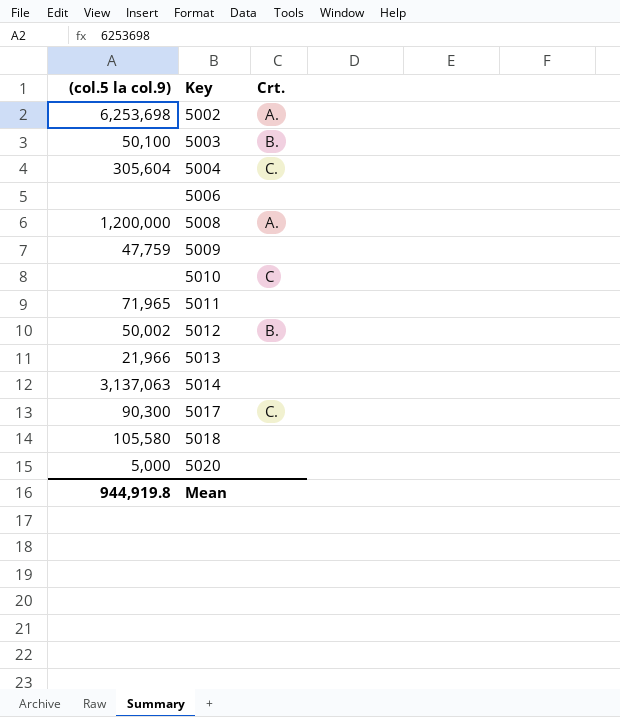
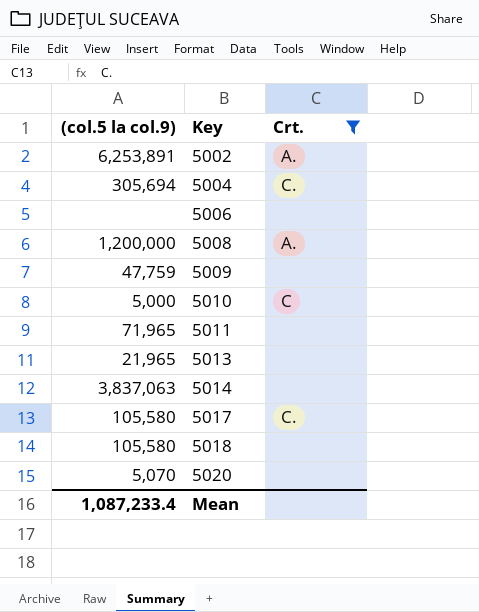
filter: none -> Crt. != B.
5002 | (col.5 la col.9): 6,253,698 -> 6,253,891
5004 | (col.5 la col.9): 305,604 -> 305,694
5010 | (col.5 la col.9): none -> 5,000
5013 | (col.5 la col.9): 21,966 -> 21,965
5014 | (col.5 la col.9): 3,137,063 -> 3,837,063
5017 | (col.5 la col.9): 90,300 -> 105,580
5020 | (col.5 la col.9): 5,000 -> 5,070
Mean | (col.5 la col.9): 944,919.8 -> 1,087,233.4

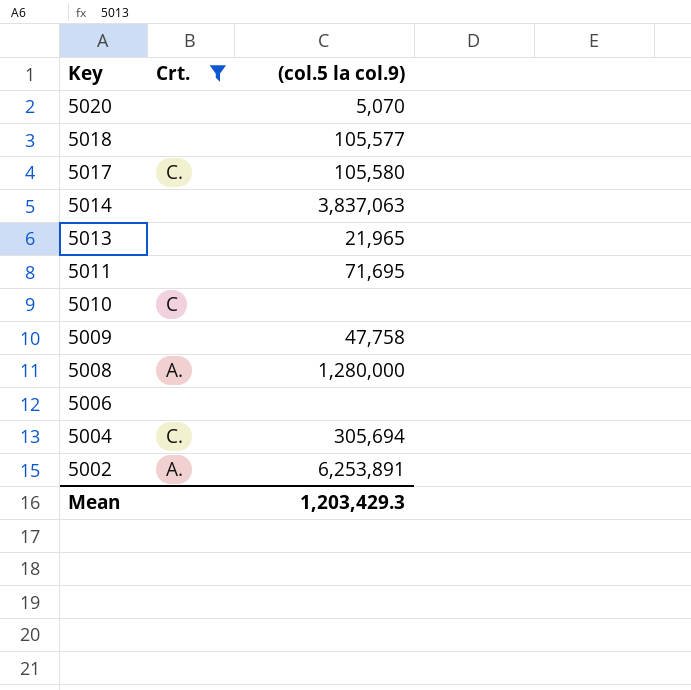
row order: Key ascending -> Key descending
column (col.5 la col.9) | position: 1 -> 3
5018 | (col.5 la col.9): 105,580 -> 105,577
5011 | (col.5 la col.9): 71,965 -> 71,695
5010 | (col.5 la col.9): 5,000 -> none
5009 | (col.5 la col.9): 47,759 -> 47,758
5008 | (col.5 la col.9): 1,200,000 -> 1,280,000
Mean | (col.5 la col.9): 1,087,233.4 -> 1,203,429.3

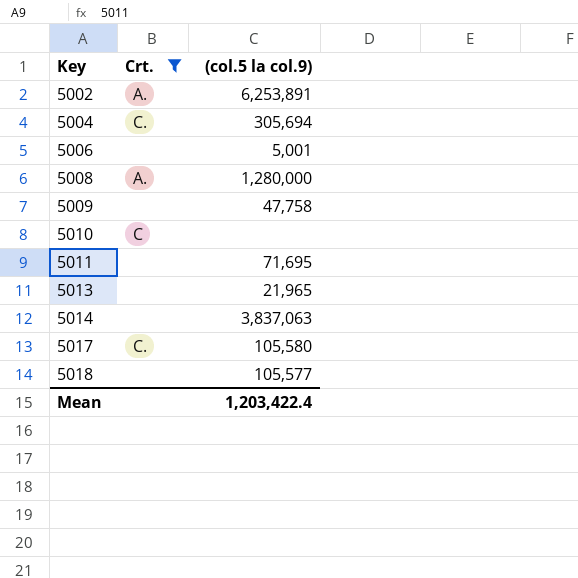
row order: Key descending -> Key ascending
row 5020: none | 5,070 -> none
5006 | (col.5 la col.9): none -> 5,001
Mean | (col.5 la col.9): 1,203,429.3 -> 1,203,422.4

